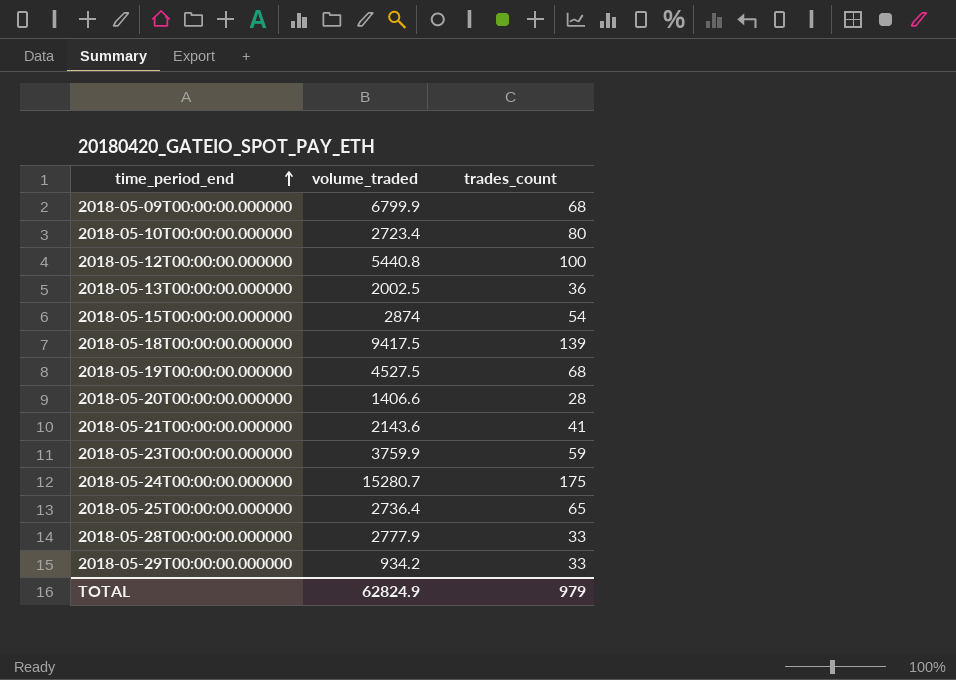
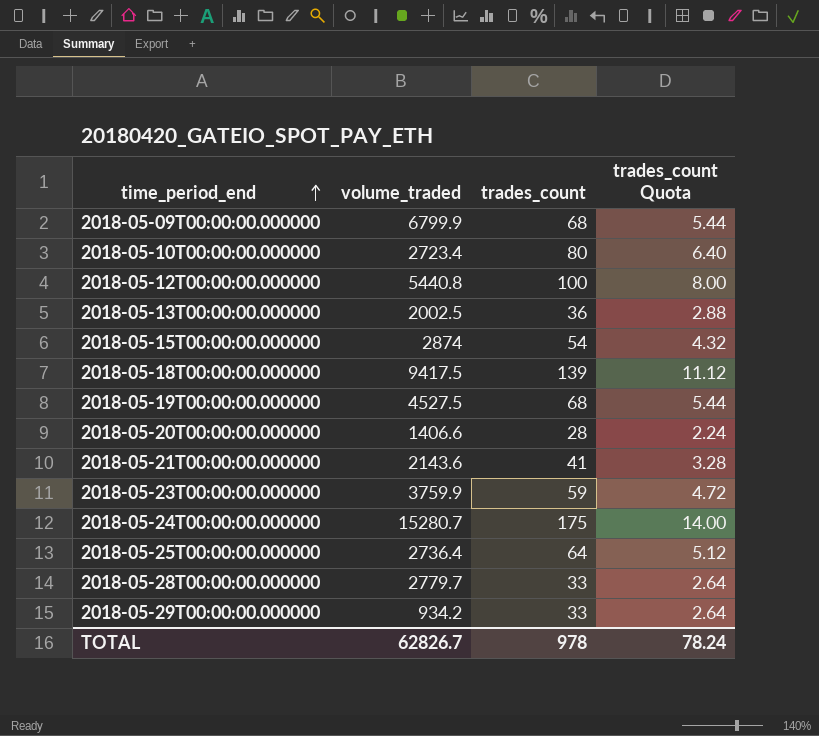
column trades_count Quota | formula: none -> [trades_count] * 0.08
2018-05-25T00:00:00.000000 | trades_count: 65 -> 64
2018-05-28T00:00:00.000000 | volume_traded: 2777.9 -> 2779.7
TOTAL | volume_traded: 62824.9 -> 62826.7
TOTAL | trades_count: 979 -> 978

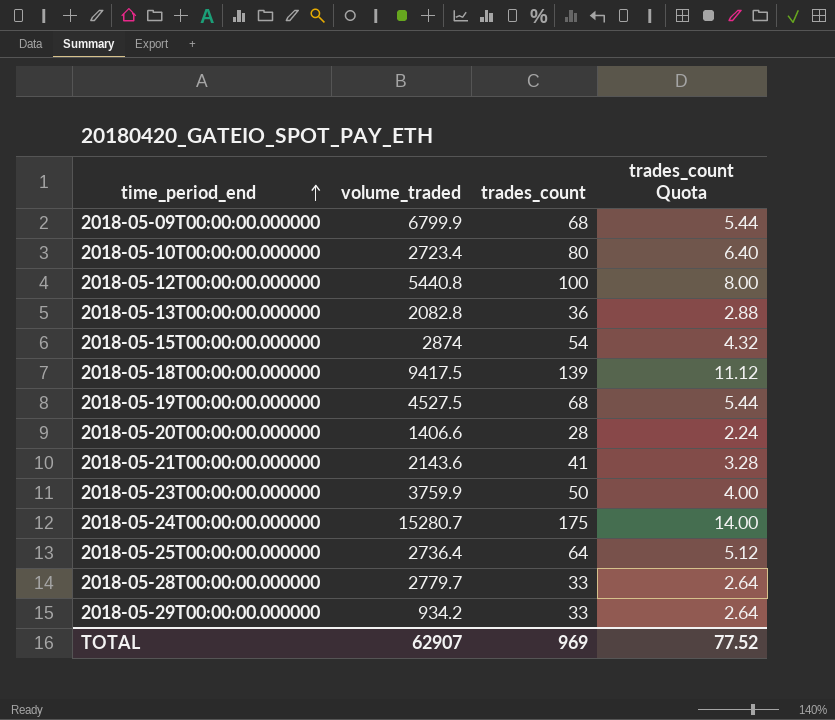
2018-05-13T00:00:00.000000 | volume_traded: 2002.5 -> 2082.8
2018-05-23T00:00:00.000000 | trades_count: 59 -> 50
2018-05-23T00:00:00.000000 | trades_count Quota: 4.72 -> 4.00
TOTAL | volume_traded: 62826.7 -> 62907
TOTAL | trades_count: 978 -> 969
TOTAL | trades_count Quota: 78.24 -> 77.52

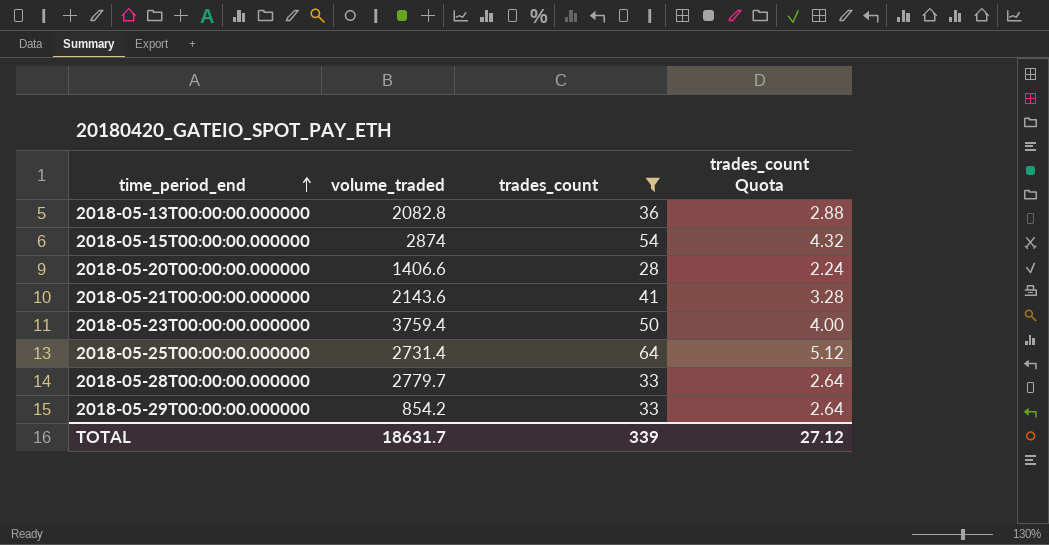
filter: none -> trades_count <= 64
2018-05-23T00:00:00.000000 | volume_traded: 3759.9 -> 3759.4
2018-05-25T00:00:00.000000 | volume_traded: 2736.4 -> 2731.4
2018-05-29T00:00:00.000000 | volume_traded: 934.2 -> 854.2
TOTAL | volume_traded: 62907 -> 18631.7
TOTAL | trades_count: 969 -> 339
TOTAL | trades_count Quota: 77.52 -> 27.12

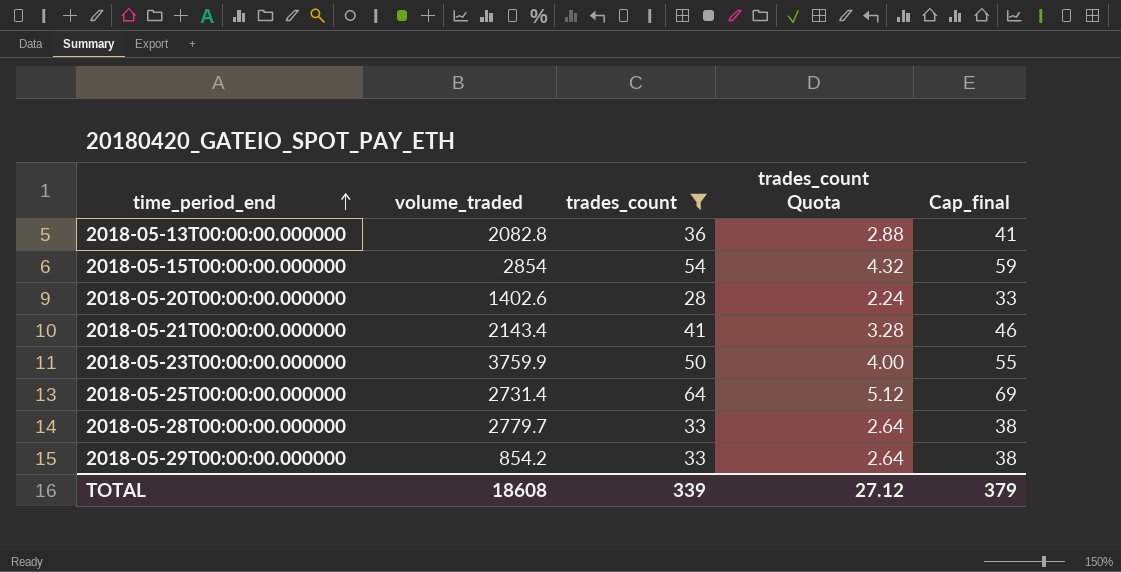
column Cap_final | formula: none -> [trades_count] + 5
2018-05-15T00:00:00.000000 | volume_traded: 2874 -> 2854
2018-05-20T00:00:00.000000 | volume_traded: 1406.6 -> 1402.6
2018-05-21T00:00:00.000000 | volume_traded: 2143.6 -> 2143.4
2018-05-23T00:00:00.000000 | volume_traded: 3759.4 -> 3759.9
TOTAL | volume_traded: 18631.7 -> 18608

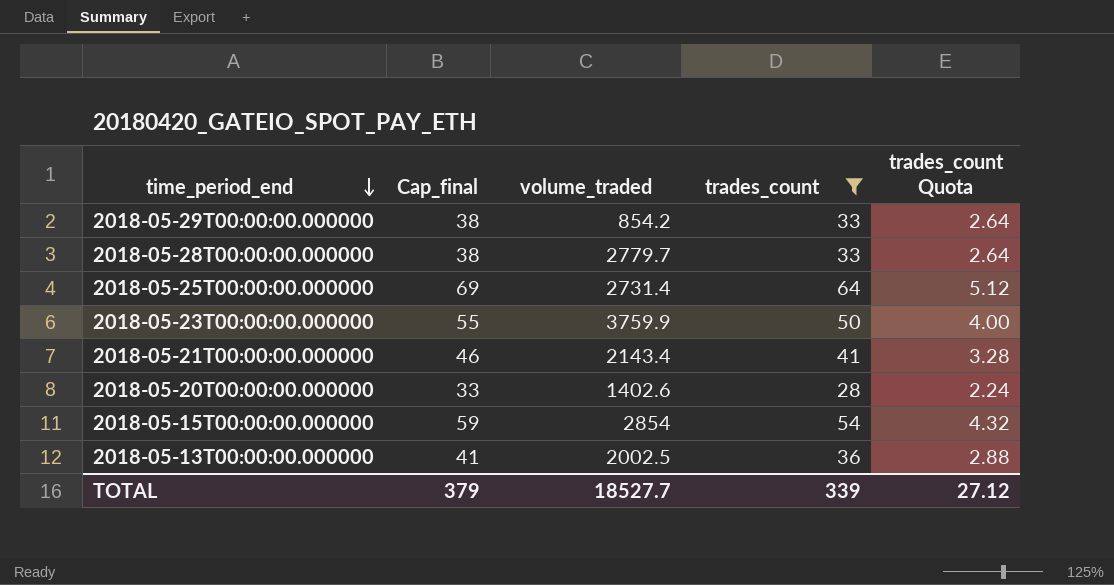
row order: time_period_end ascending -> time_period_end descending
column Cap_final | position: 5 -> 2
2018-05-13T00:00:00.000000 | volume_traded: 2082.8 -> 2002.5
TOTAL | volume_traded: 18608 -> 18527.7

